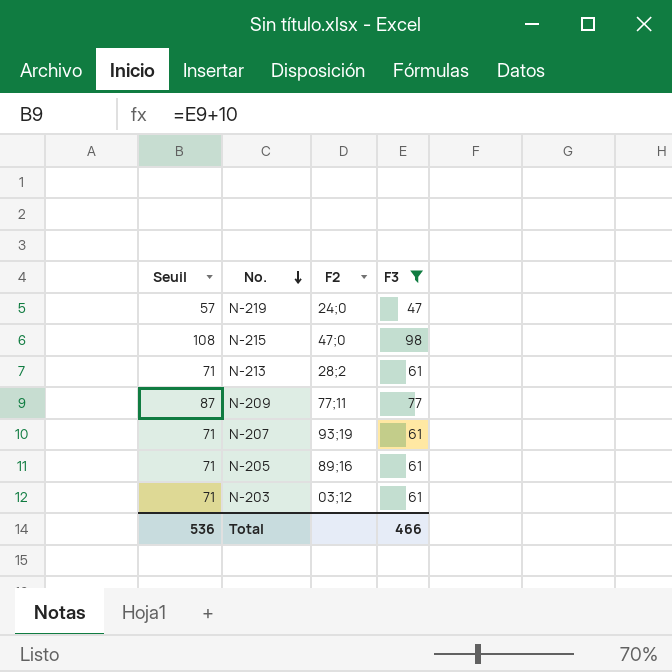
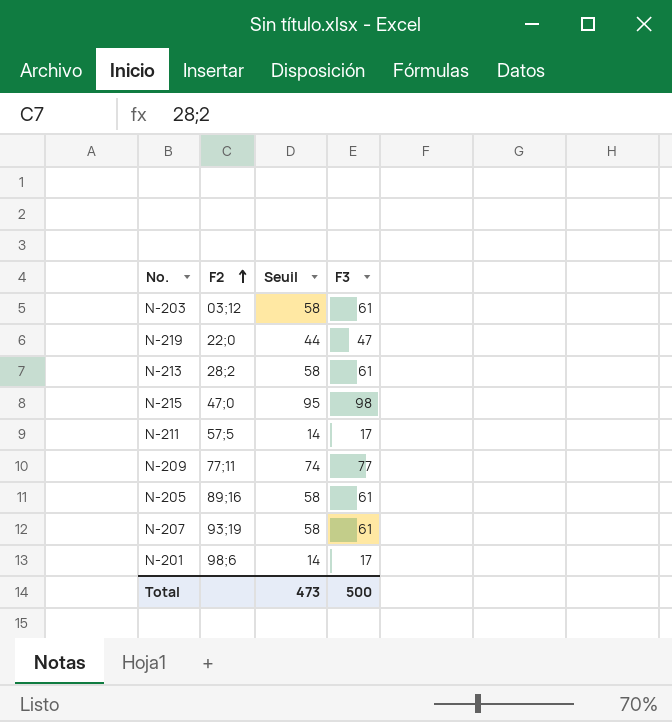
filter: F3 != 17 -> none
row order: No. descending -> F2 ascending
column Seuil | formula: [F3] + 10 -> [F3] - 3
column Seuil | position: 1 -> 3
N-219 | F2: 24;0 -> 22;0
Total | Seuil: 536 -> 473
Total | F3: 466 -> 500

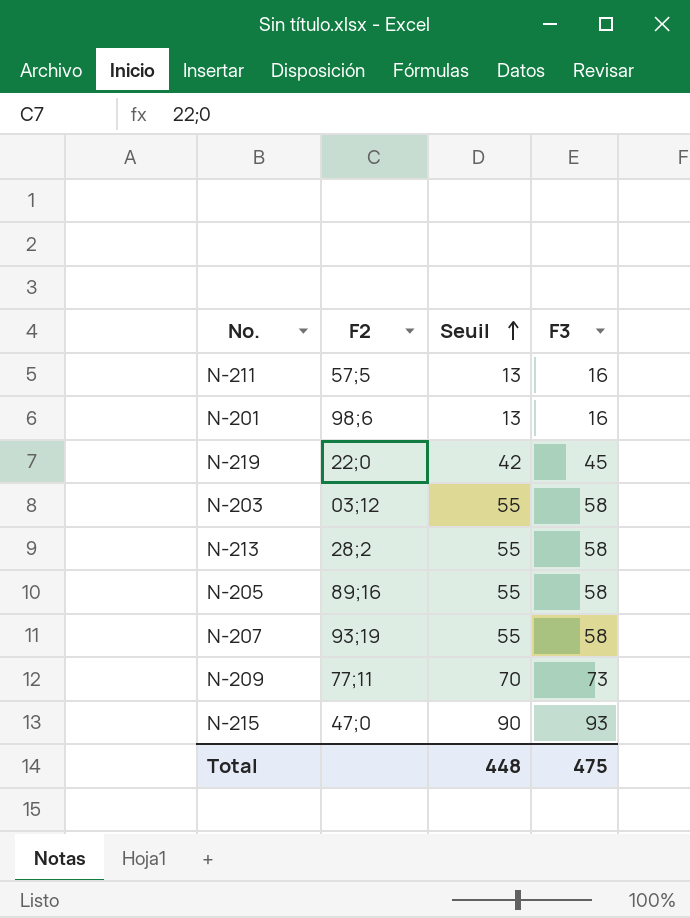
row order: F2 ascending -> Seuil ascending
N-211 | Seuil: 14 -> 13
N-211 | F3: 17 -> 16
N-201 | Seuil: 14 -> 13
N-201 | F3: 17 -> 16
N-219 | Seuil: 44 -> 42
N-219 | F3: 47 -> 45
N-203 | Seuil: 58 -> 55
N-203 | F3: 61 -> 58
N-213 | Seuil: 58 -> 55
N-213 | F3: 61 -> 58
N-205 | Seuil: 58 -> 55
N-205 | F3: 61 -> 58
N-207 | Seuil: 58 -> 55
N-207 | F3: 61 -> 58
N-209 | Seuil: 74 -> 70
N-209 | F3: 77 -> 73
N-215 | Seuil: 95 -> 90
N-215 | F3: 98 -> 93
Total | Seuil: 473 -> 448
Total | F3: 500 -> 475

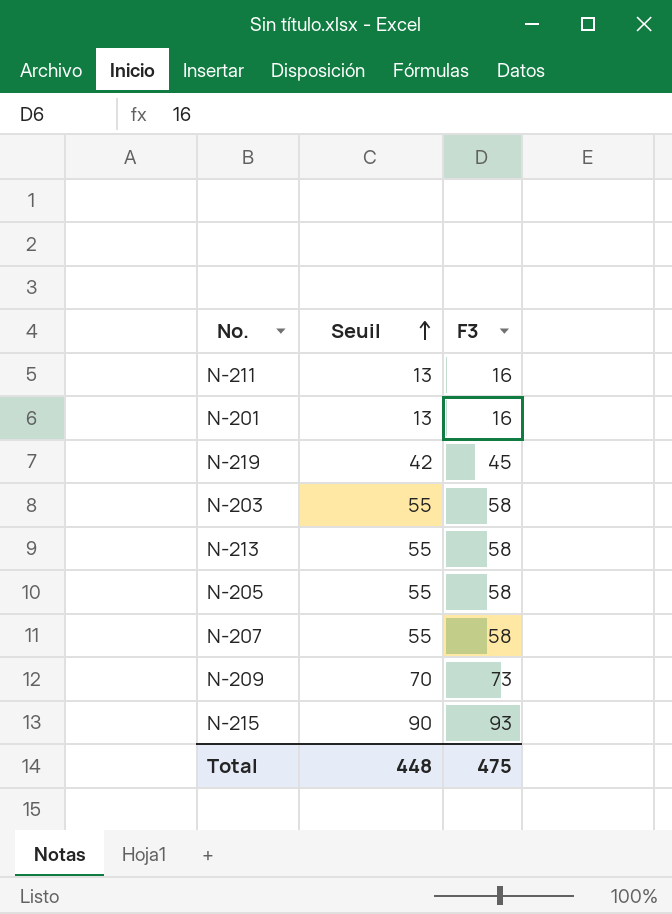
column F2 | position: 2 -> none

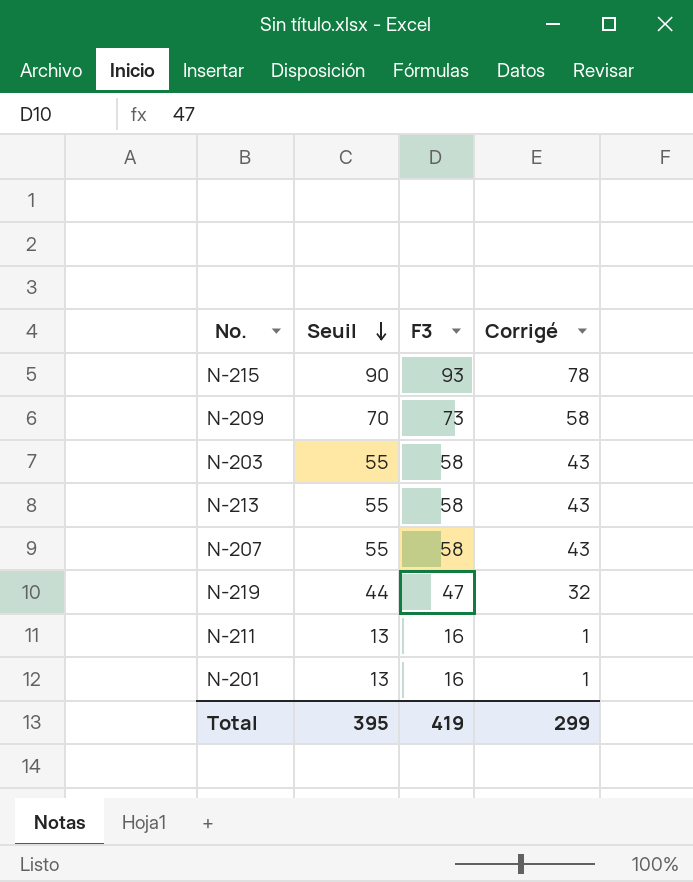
row order: Seuil ascending -> Seuil descending
column Corrigé | formula: none -> [F3] - 15
row N-205: 55 | 58 -> none
N-219 | Seuil: 42 -> 44
N-219 | F3: 45 -> 47
Total | Seuil: 448 -> 395
Total | F3: 475 -> 419

